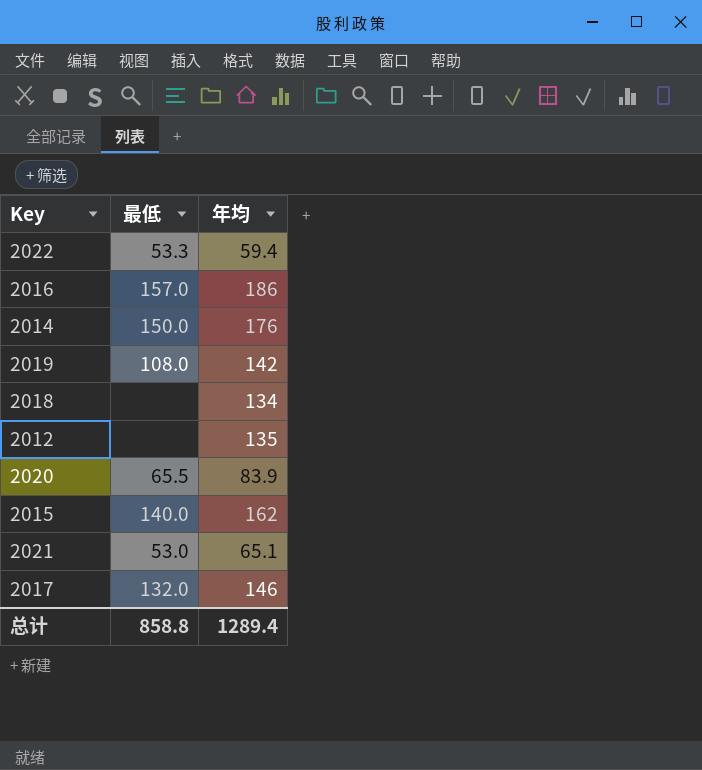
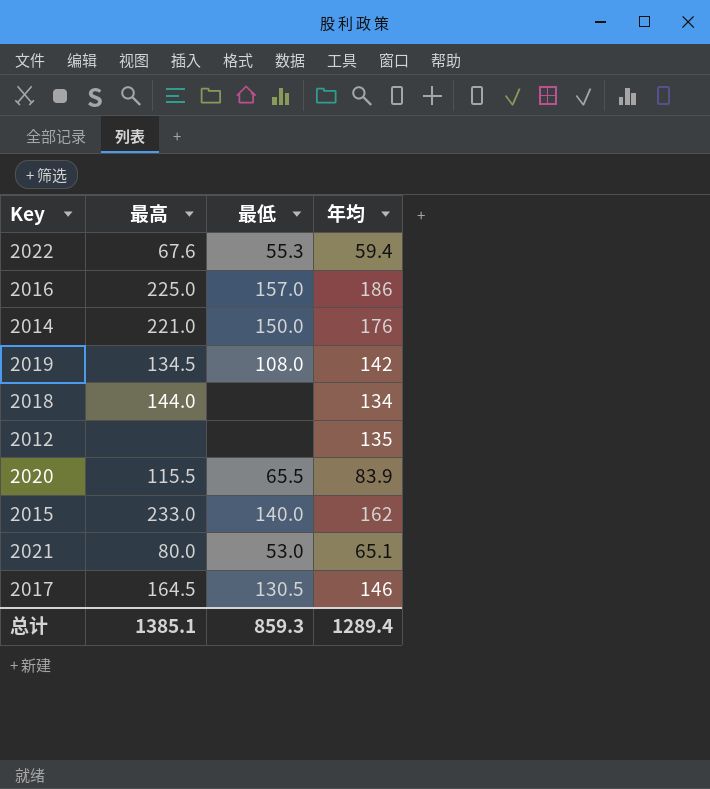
column 最高 | position: none -> 2
2022 | 最低: 53.3 -> 55.3
2017 | 最低: 132.0 -> 130.5
总计 | 最低: 858.8 -> 859.3

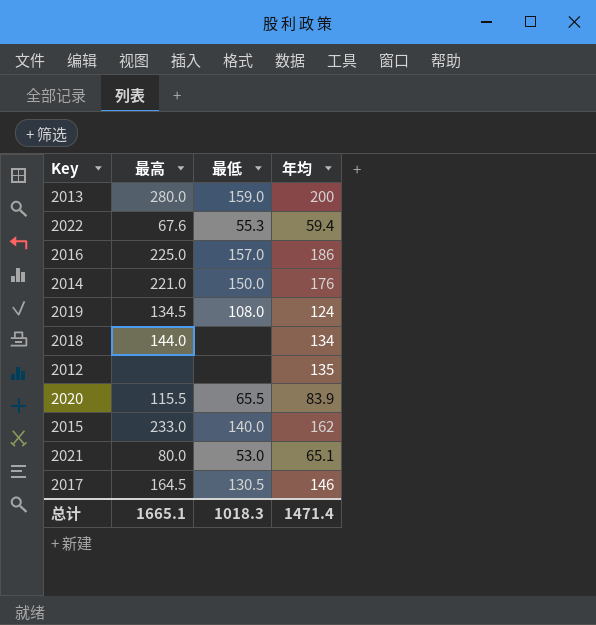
row 2013: none -> 280.0 | 159.0 | 200
2019 | 年均: 142 -> 124
总计 | 最高: 1385.1 -> 1665.1
总计 | 最低: 859.3 -> 1018.3
总计 | 年均: 1289.4 -> 1471.4

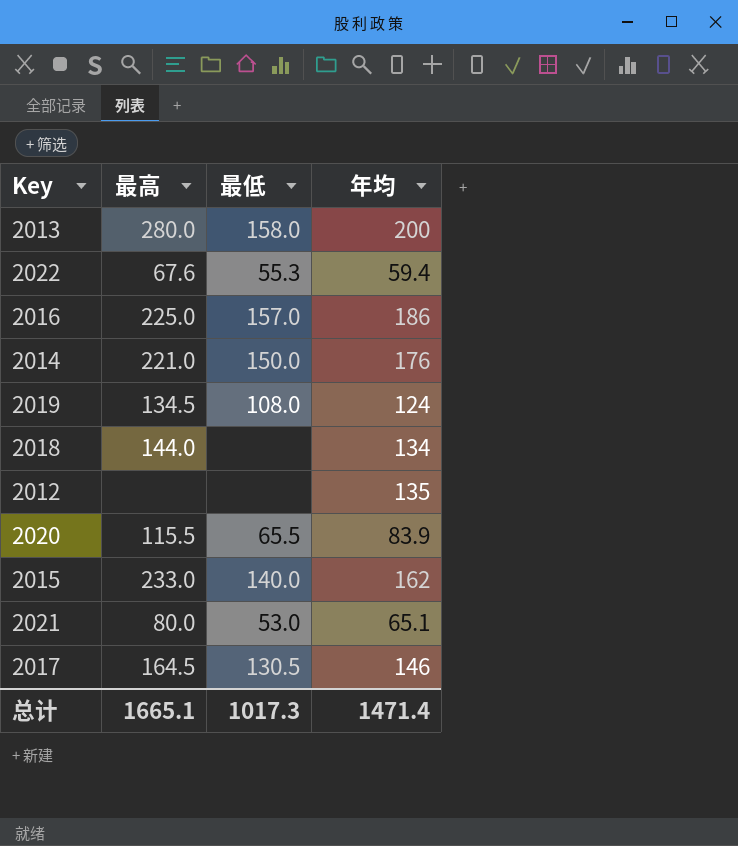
2013 | 最低: 159.0 -> 158.0
总计 | 最低: 1018.3 -> 1017.3

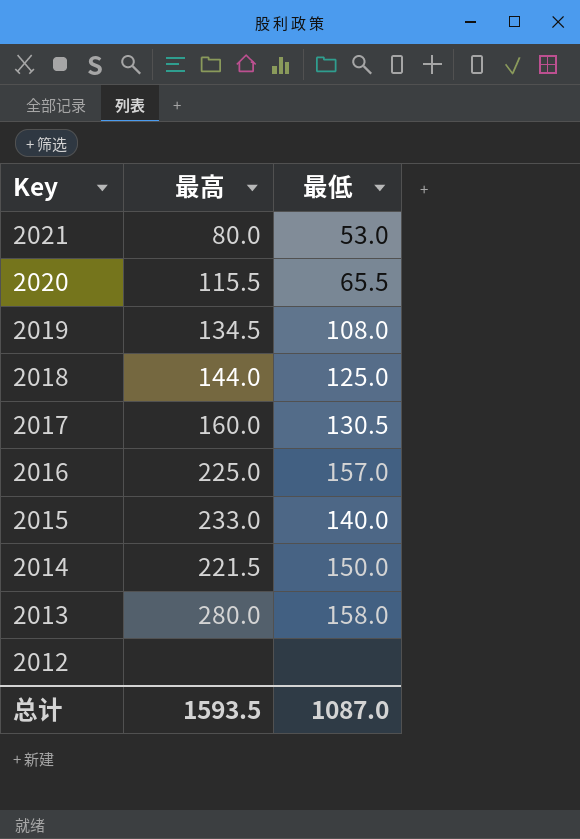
row order: none -> Key descending
column 年均 | position: 4 -> none
row 2022: 67.6 | 55.3 | 59.4 -> none
2018 | 最低: none -> 125.0
2017 | 最高: 164.5 -> 160.0
2014 | 最高: 221.0 -> 221.5
总计 | 最高: 1665.1 -> 1593.5
总计 | 最低: 1017.3 -> 1087.0

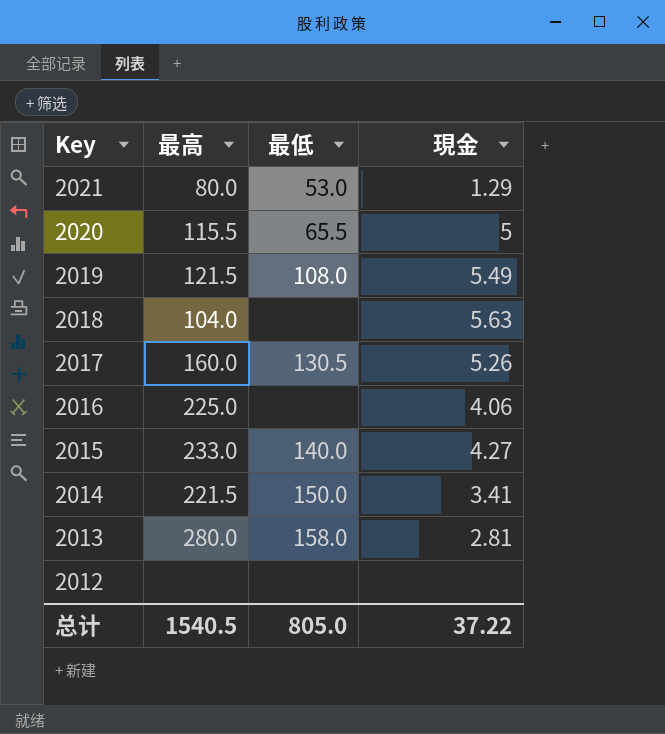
column 現金 | position: none -> 4
2019 | 最高: 134.5 -> 121.5
2018 | 最高: 144.0 -> 104.0
2018 | 最低: 125.0 -> none
2016 | 最低: 157.0 -> none
总计 | 最高: 1593.5 -> 1540.5
总计 | 最低: 1087.0 -> 805.0

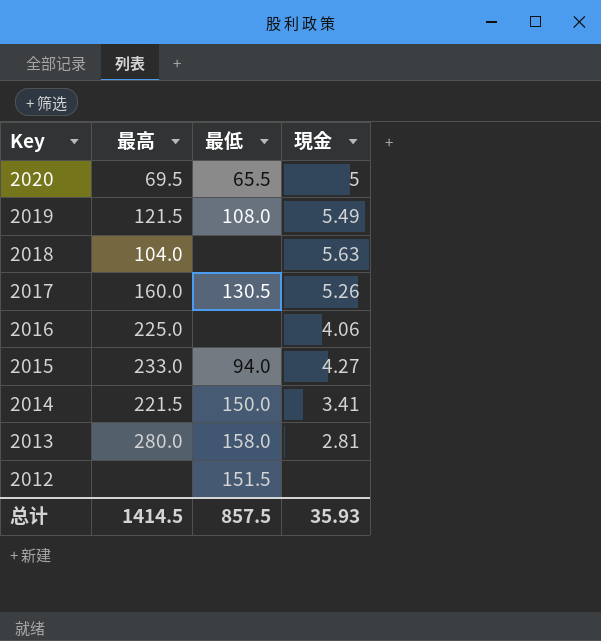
row 2021: 80.0 | 53.0 | 1.29 -> none
2020 | 最高: 115.5 -> 69.5
2015 | 最低: 140.0 -> 94.0
2012 | 最低: none -> 151.5
总计 | 最高: 1540.5 -> 1414.5
总计 | 最低: 805.0 -> 857.5
总计 | 現金: 37.22 -> 35.93

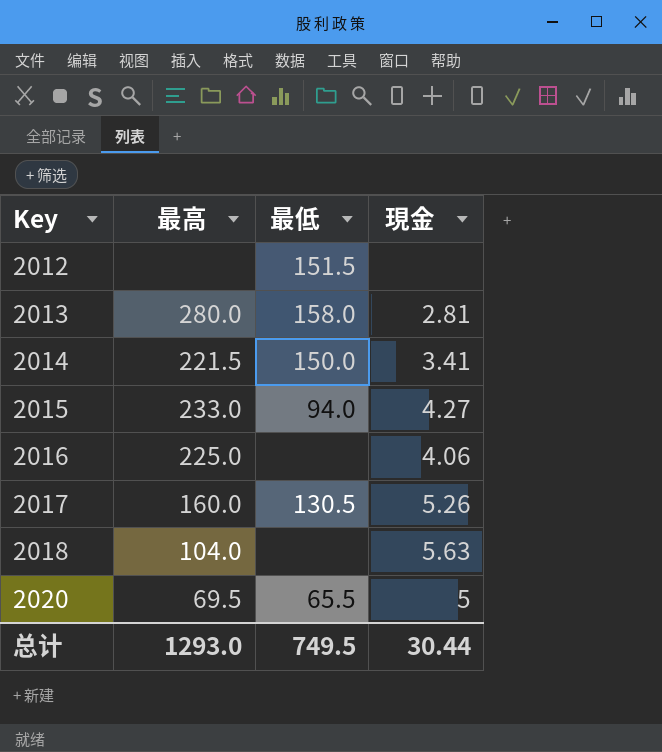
row order: Key descending -> Key ascending
row 2019: 121.5 | 108.0 | 5.49 -> none
总计 | 最高: 1414.5 -> 1293.0
总计 | 最低: 857.5 -> 749.5
总计 | 現金: 35.93 -> 30.44

